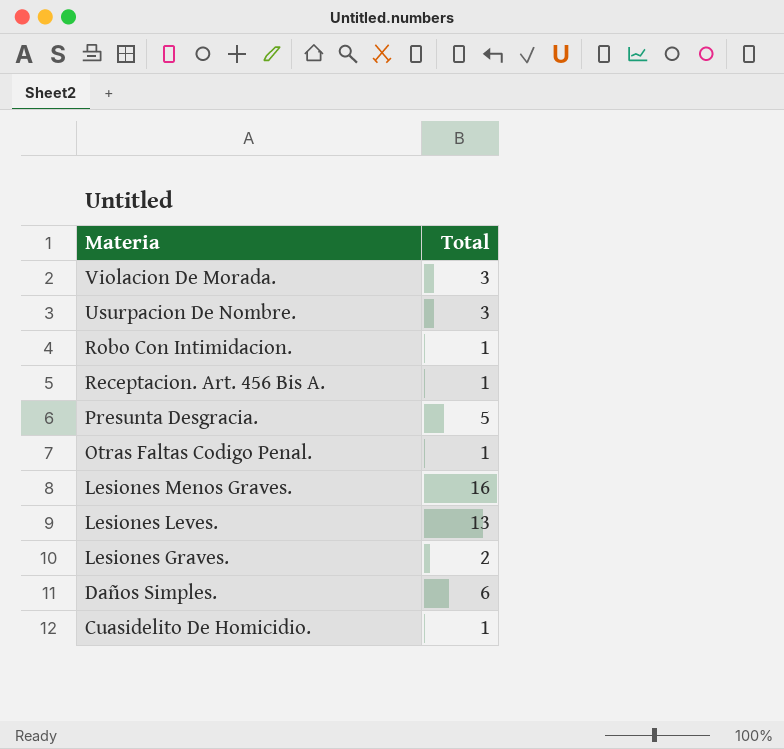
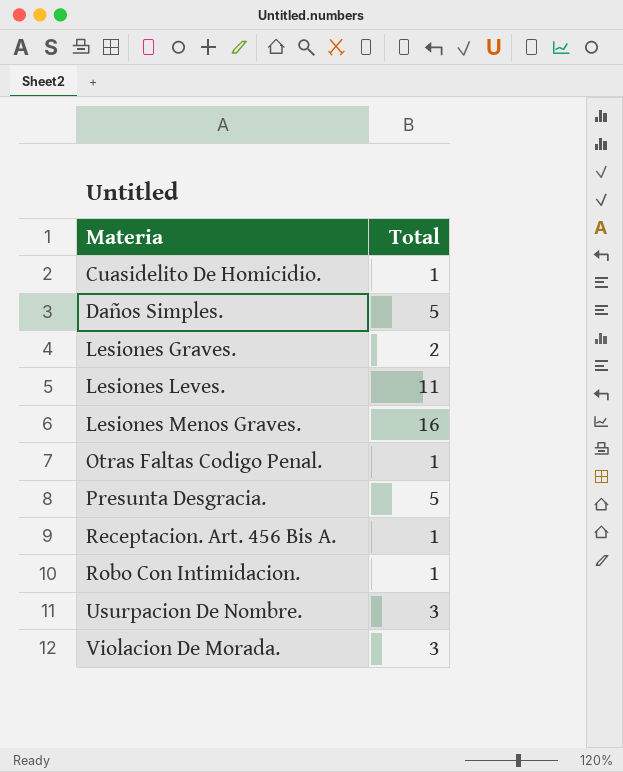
row order: Materia descending -> Materia ascending
Daños Simples. | Total: 6 -> 5
Lesiones Leves. | Total: 13 -> 11

